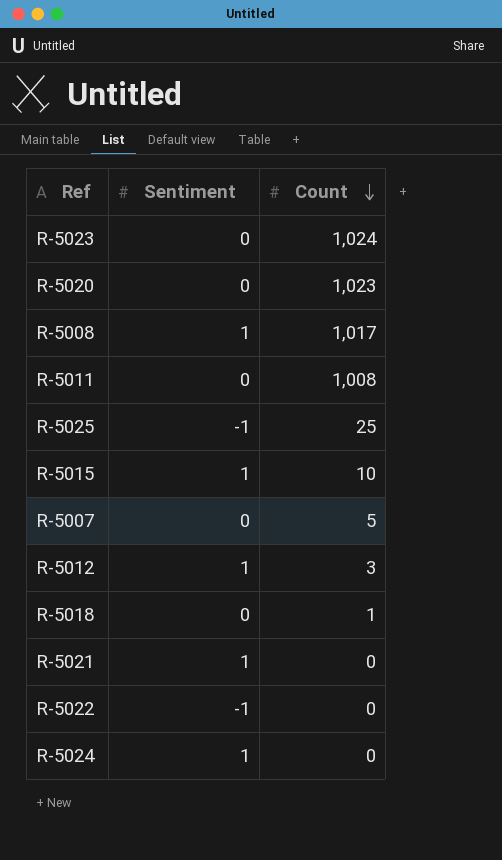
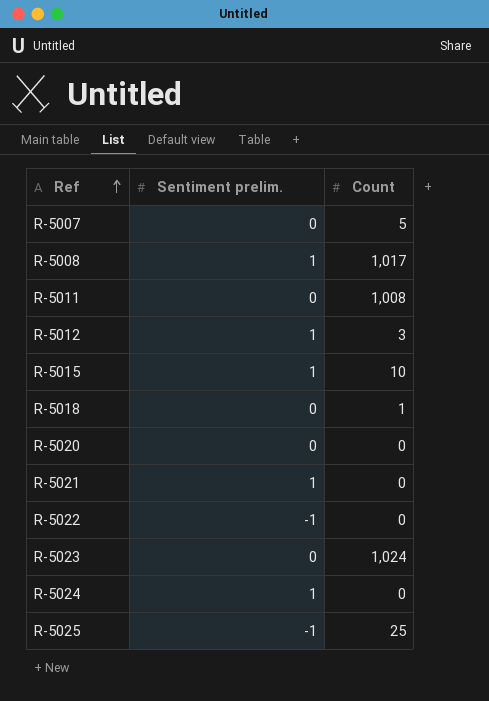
row order: Count descending -> Ref ascending
column name: Sentiment -> Sentiment prelim.
R-5020 | Count: 1,023 -> 0

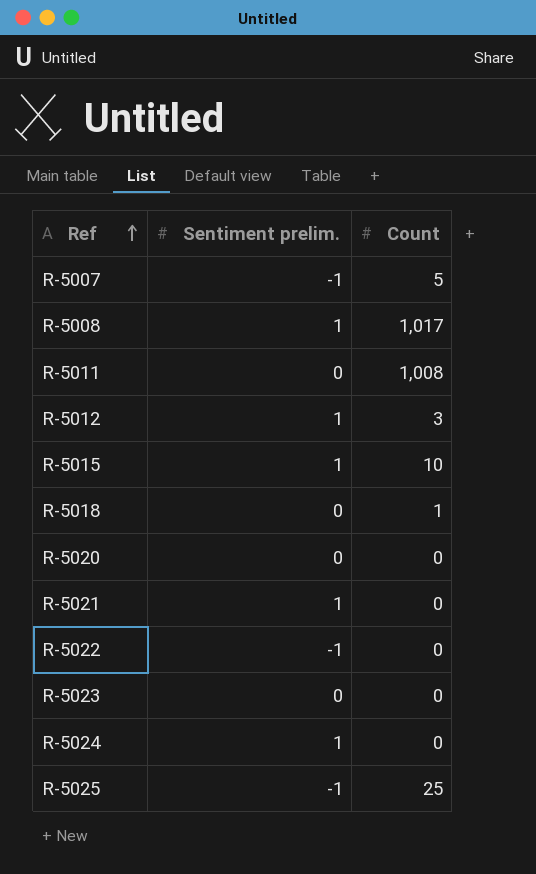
R-5007 | Sentiment prelim.: 0 -> -1
R-5023 | Count: 1,024 -> 0

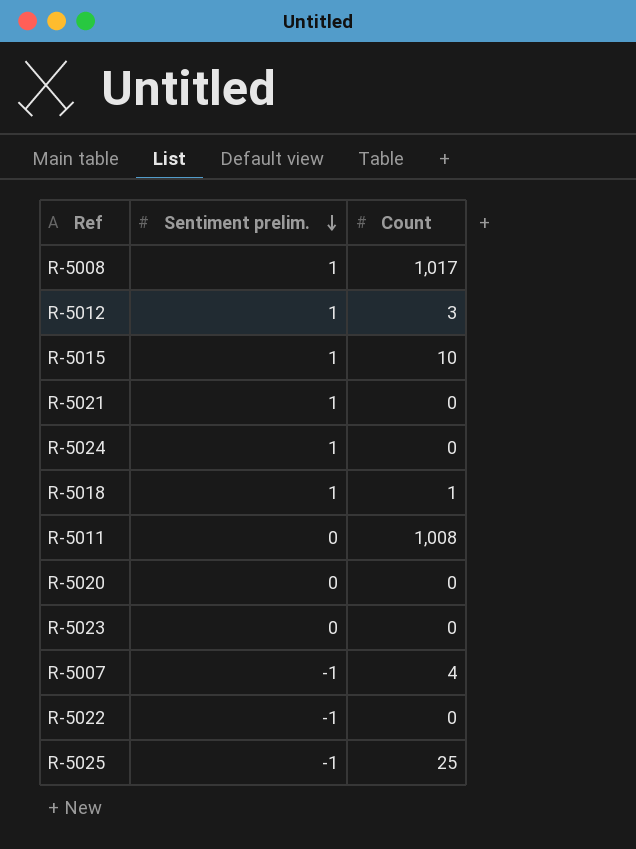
row order: Ref ascending -> Sentiment prelim. descending
R-5018 | Sentiment prelim.: 0 -> 1
R-5007 | Count: 5 -> 4

